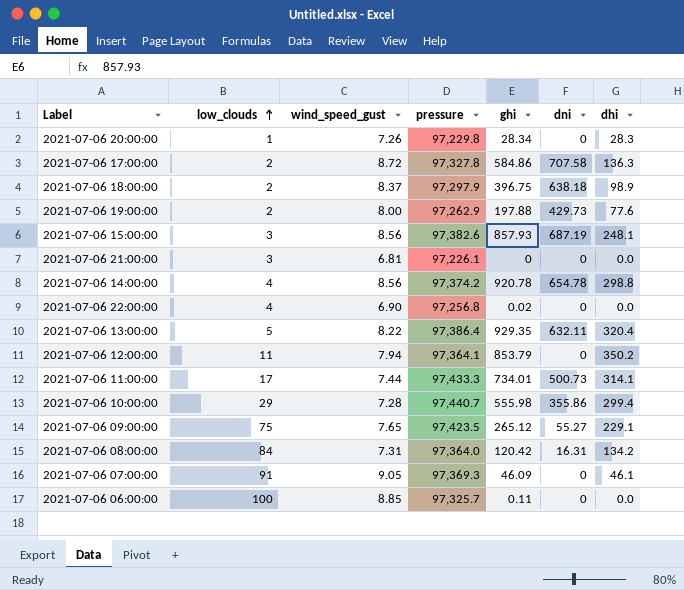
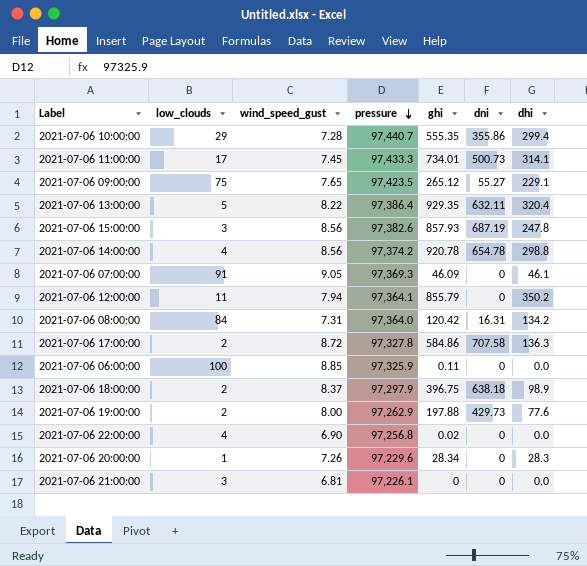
row order: low_clouds ascending -> pressure descending
2021-07-06 10:00:00 | ghi: 555.98 -> 555.35
2021-07-06 11:00:00 | wind_speed_gust: 7.44 -> 7.45
2021-07-06 15:00:00 | dhi: 248.1 -> 247.8
2021-07-06 12:00:00 | ghi: 853.79 -> 855.79
2021-07-06 06:00:00 | pressure: 97,325.7 -> 97,325.9
2021-07-06 20:00:00 | pressure: 97,229.8 -> 97,229.6

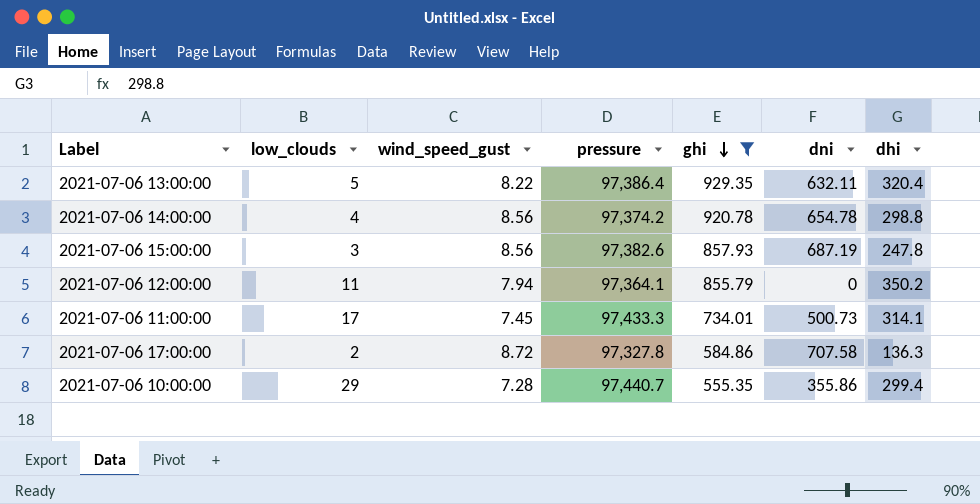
filter: none -> ghi >= 555.35
row order: pressure descending -> ghi descending

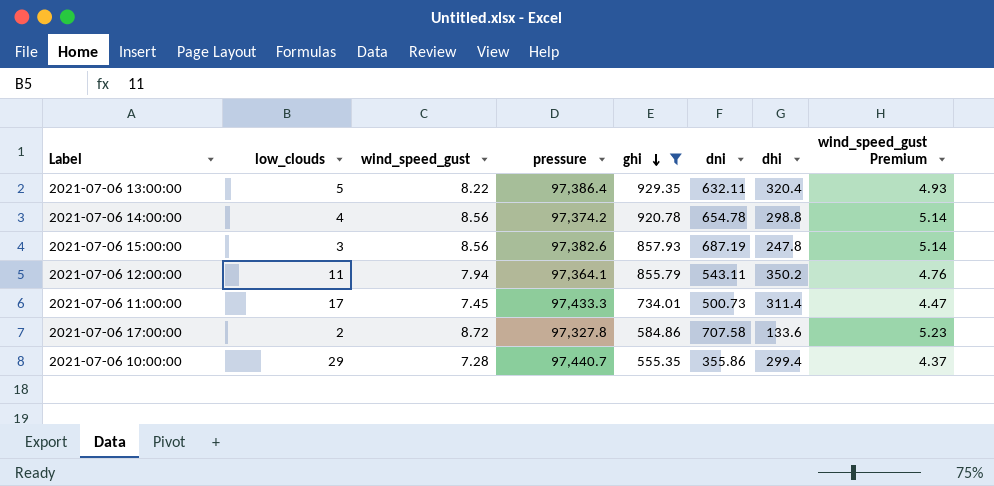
column wind_speed_gust Premium | formula: none -> [wind_speed_gust] * 0.6
2021-07-06 12:00:00 | dni: 0 -> 543.11
2021-07-06 11:00:00 | dhi: 314.1 -> 311.4
2021-07-06 17:00:00 | dhi: 136.3 -> 133.6

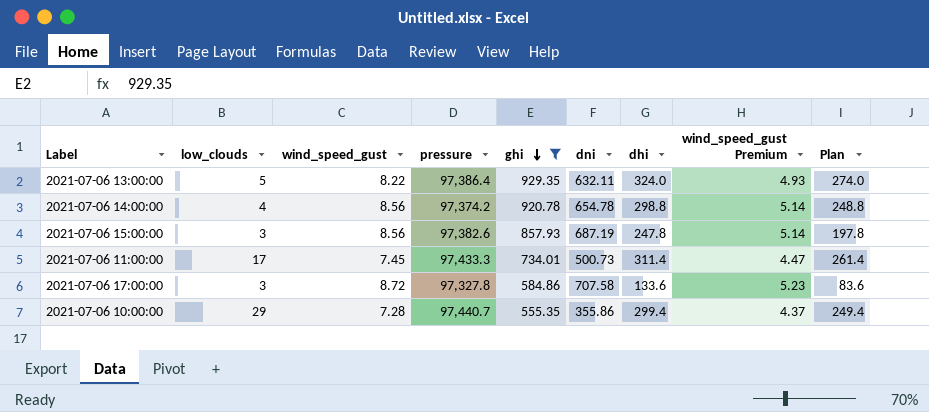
column Plan | formula: none -> [dhi] - 50
row 2021-07-06 12:00:00: 11 | 7.94 | 97,364.1 | 855.79 | 543.11 | 350.2 | 4.76 -> none
2021-07-06 13:00:00 | dhi: 320.4 -> 324.0
2021-07-06 17:00:00 | low_clouds: 2 -> 3

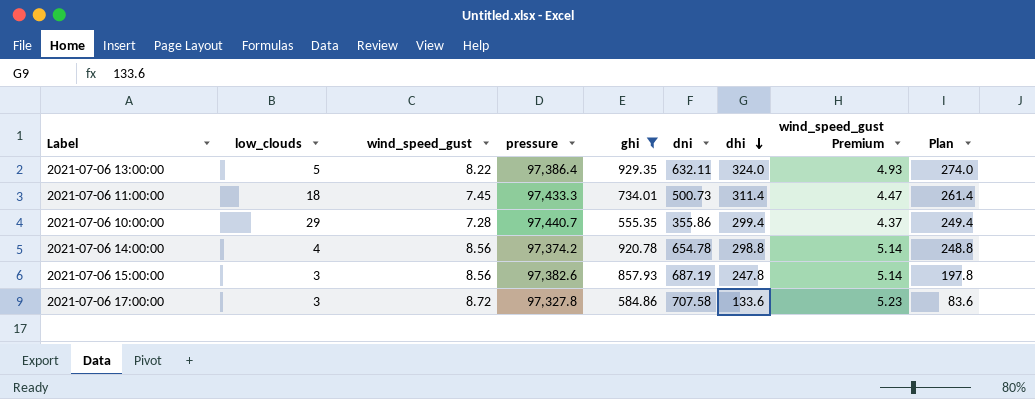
row order: ghi descending -> dhi descending
2021-07-06 11:00:00 | low_clouds: 17 -> 18

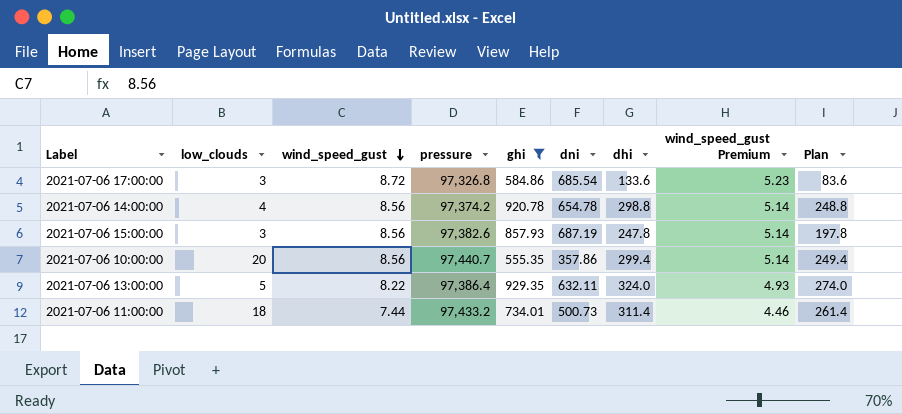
row order: dhi descending -> wind_speed_gust descending
2021-07-06 17:00:00 | pressure: 97,327.8 -> 97,326.8
2021-07-06 17:00:00 | dni: 707.58 -> 685.54
2021-07-06 10:00:00 | low_clouds: 29 -> 20
2021-07-06 10:00:00 | wind_speed_gust: 7.28 -> 8.56
2021-07-06 10:00:00 | dni: 355.86 -> 357.86
2021-07-06 10:00:00 | wind_speed_gust Premium: 4.37 -> 5.14
2021-07-06 11:00:00 | wind_speed_gust: 7.45 -> 7.44
2021-07-06 11:00:00 | pressure: 97,433.3 -> 97,433.2
2021-07-06 11:00:00 | wind_speed_gust Premium: 4.47 -> 4.46

